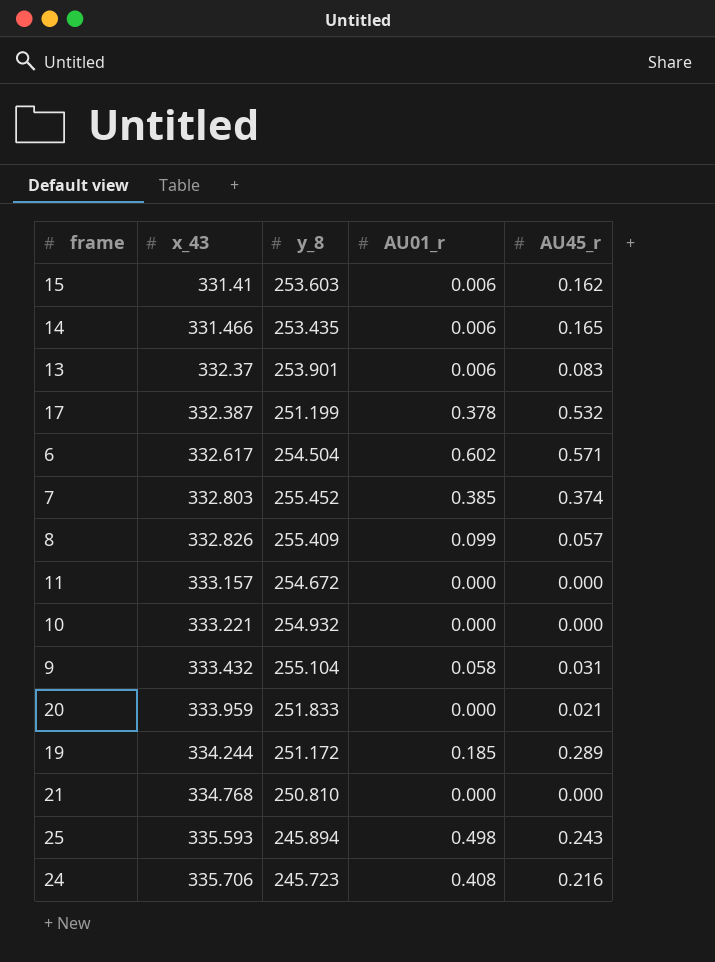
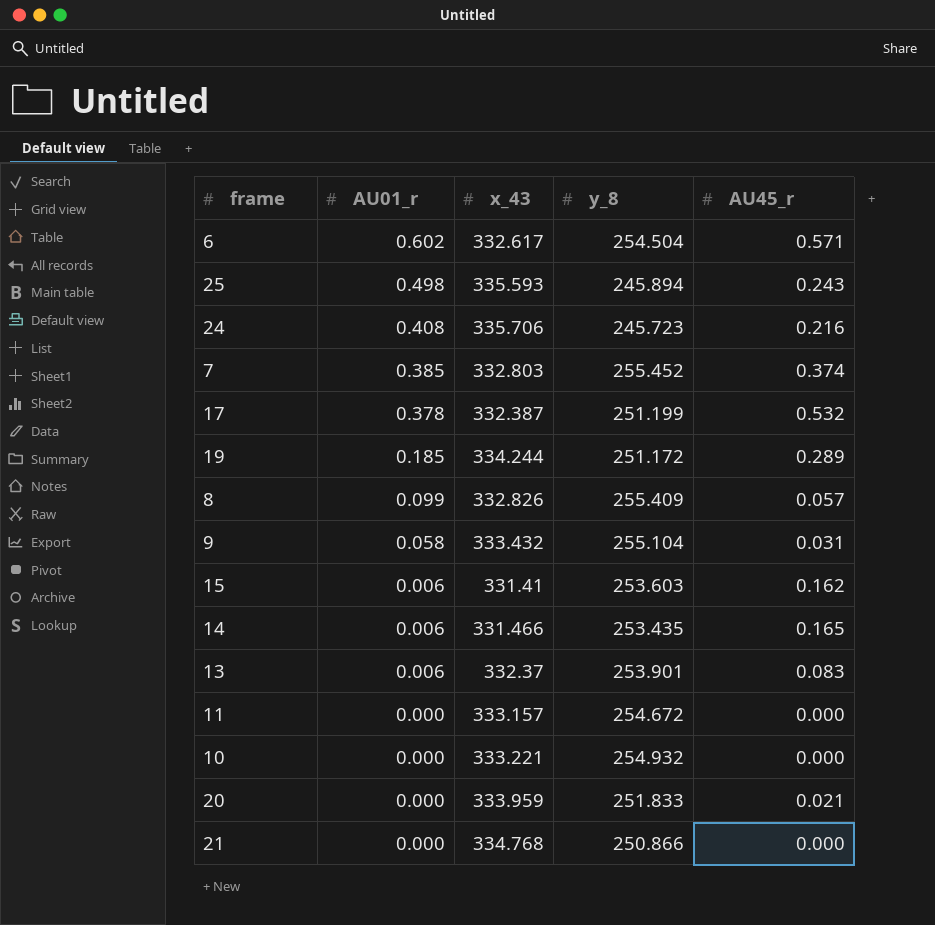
row order: x_43 ascending -> AU01_r descending
column AU01_r | position: 4 -> 2
21 | y_8: 250.810 -> 250.866

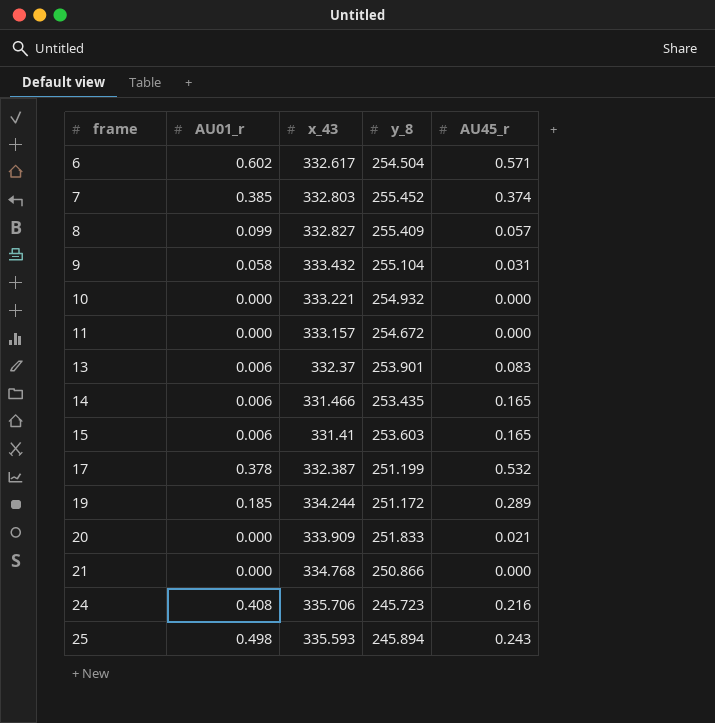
row order: AU01_r descending -> frame ascending
8 | x_43: 332.826 -> 332.827
15 | AU45_r: 0.162 -> 0.165
20 | x_43: 333.959 -> 333.909

